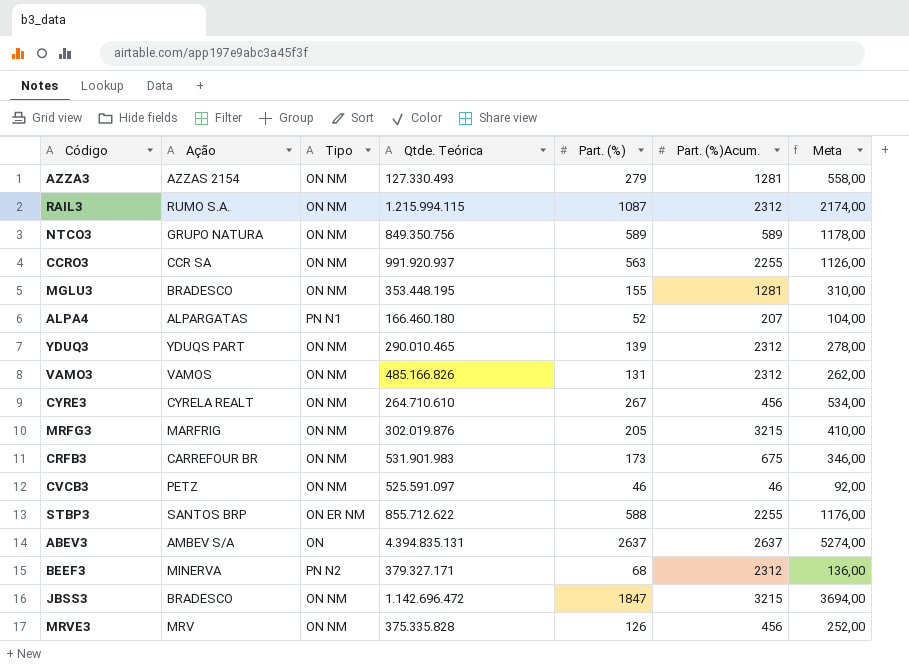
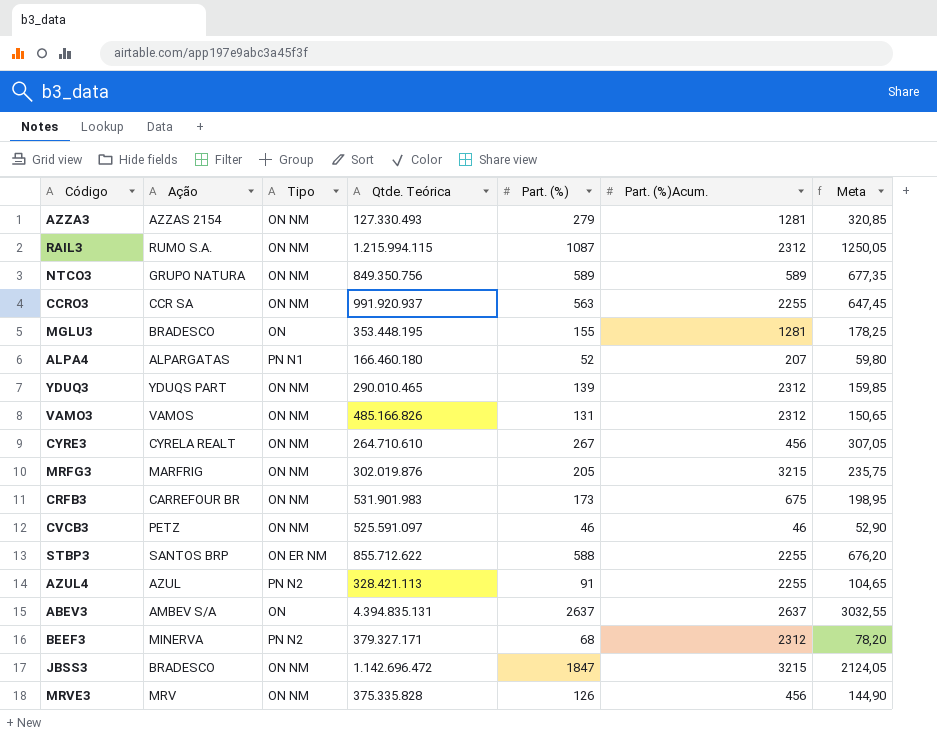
column Meta | formula: [Part. (%)] * 2 -> [Part. (%)] * 1,15
MGLU3 | Tipo: ON NM -> ON
row AZUL4: none -> AZUL | PN N2 | 328.421.113 | 91 | 2255 | 104,65

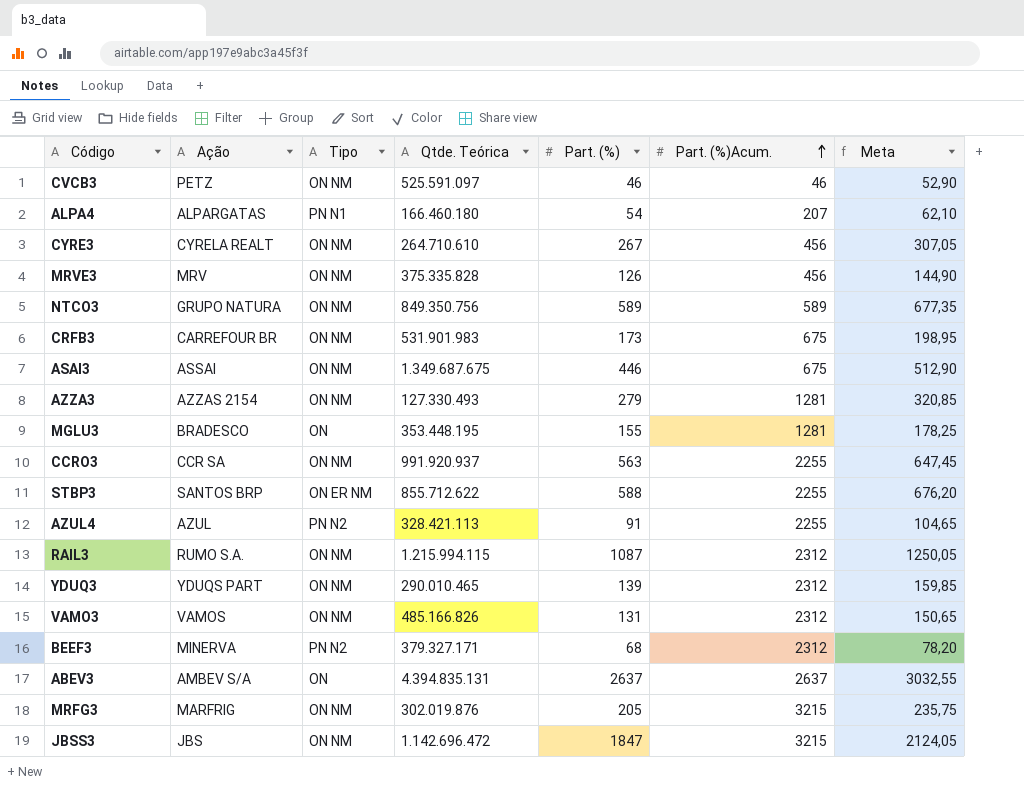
row order: none -> Part. (%)Acum. ascending
ALPA4 | Part. (%): 52 -> 54
ALPA4 | Meta: 59,80 -> 62,10
row ASAI3: none -> ASSAI | ON NM | 1.349.687.675 | 446 | 675 | 512,90
JBSS3 | Ação: BRADESCO -> JBS

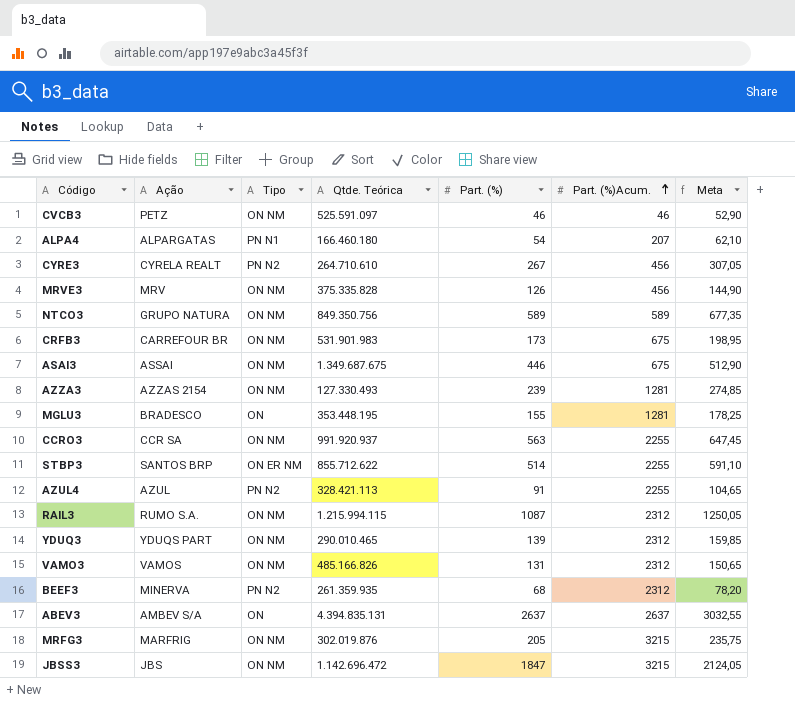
CYRE3 | Tipo: ON NM -> PN N2
AZZA3 | Part. (%): 279 -> 239
AZZA3 | Meta: 320,85 -> 274,85
STBP3 | Part. (%): 588 -> 514
STBP3 | Meta: 676,20 -> 591,10
BEEF3 | Qtde. Teórica: 379.327.171 -> 261.359.935

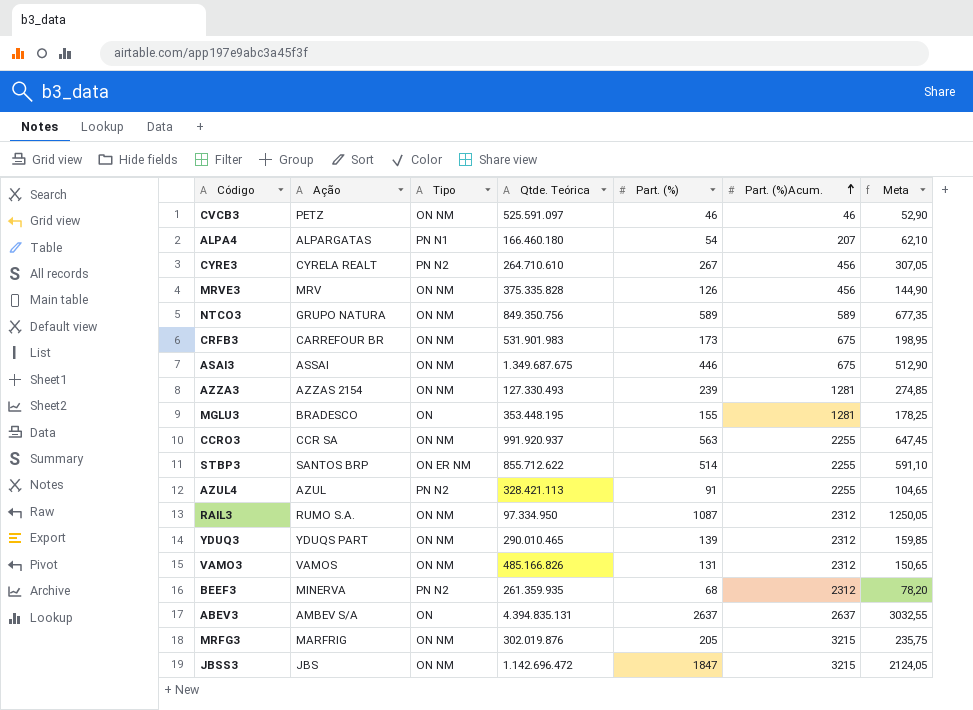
RAIL3 | Qtde. Teórica: 1.215.994.115 -> 97.334.950

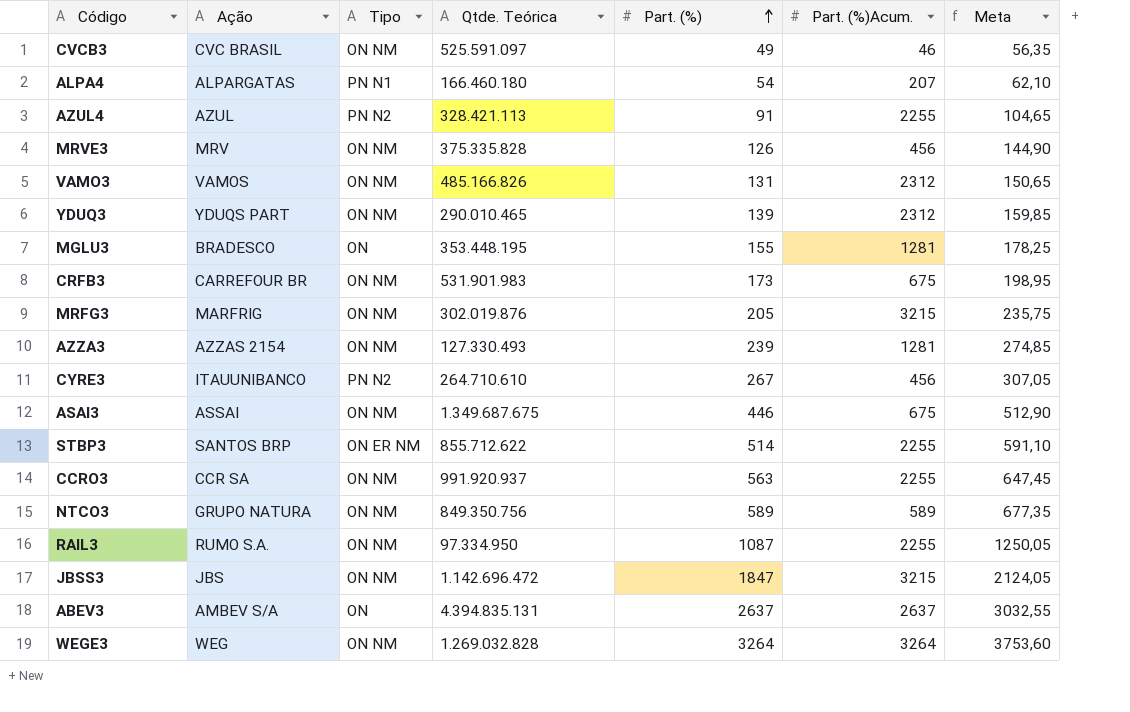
row order: Part. (%)Acum. ascending -> Part. (%) ascending
row BEEF3: MINERVA | PN N2 | 261.359.935 | 68 | 2312 | 78,20 -> none
CVCB3 | Ação: PETZ -> CVC BRASIL
CVCB3 | Part. (%): 46 -> 49
CVCB3 | Meta: 52,90 -> 56,35
CYRE3 | Ação: CYRELA REALT -> ITAUUNIBANCO
RAIL3 | Part. (%)Acum.: 2312 -> 2255
row WEGE3: none -> WEG | ON NM | 1.269.032.828 | 3264 | 3264 | 3753,60

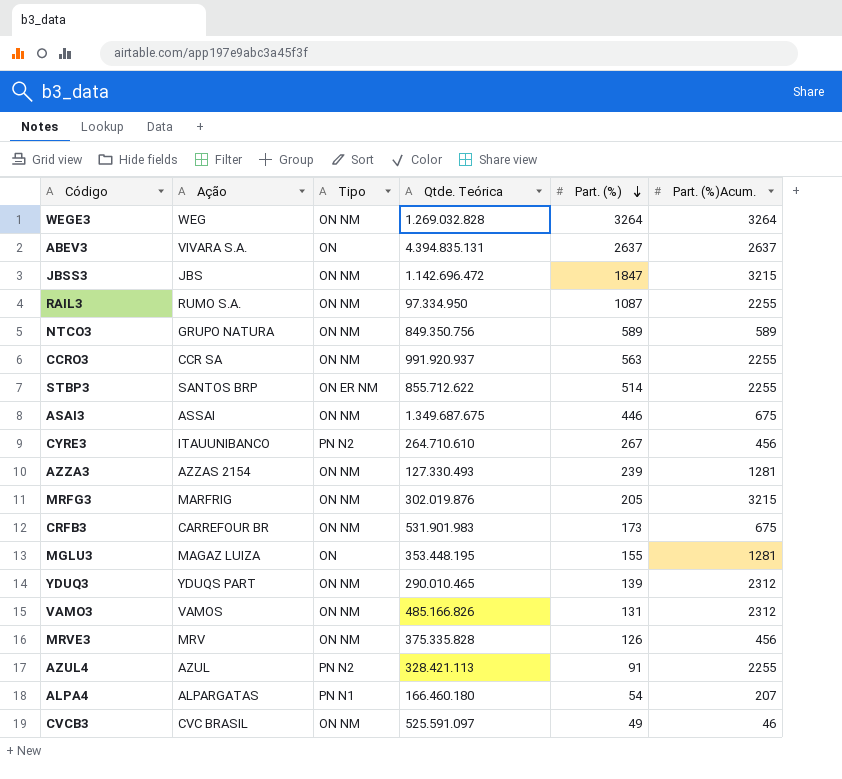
row order: Part. (%) ascending -> Part. (%) descending
column Meta | formula: [Part. (%)] * 1,15 -> none
ABEV3 | Ação: AMBEV S/A -> VIVARA S.A.
MGLU3 | Ação: BRADESCO -> MAGAZ LUIZA

